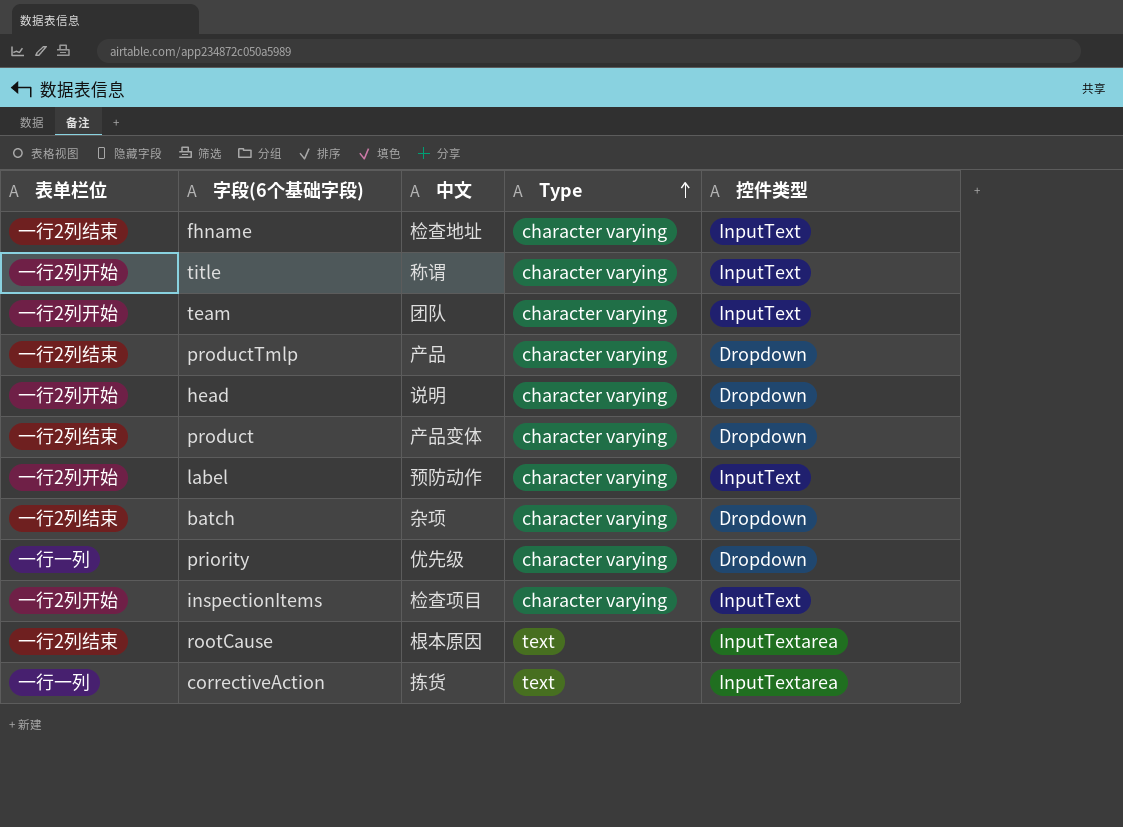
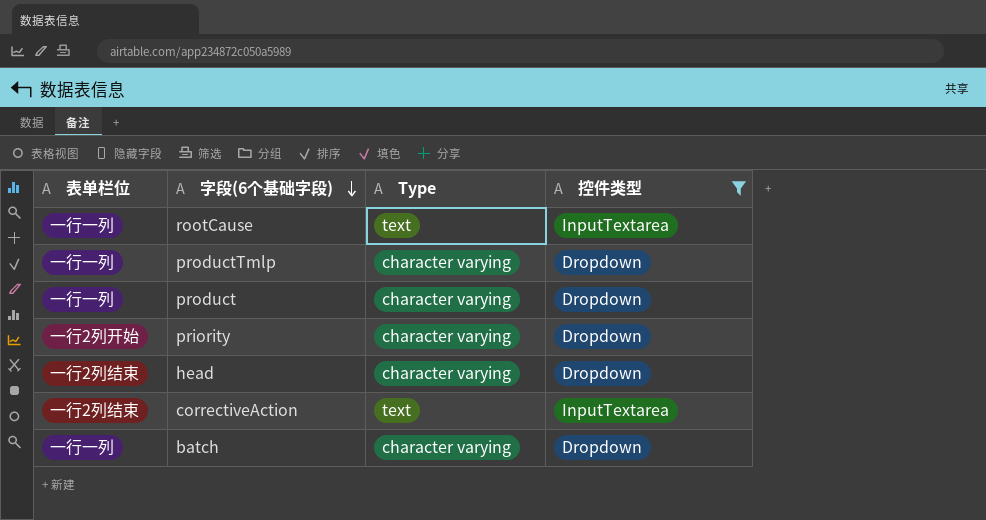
filter: none -> 控件类型 != InputText
row order: Type ascending -> 字段(6个基础字段) descending
column 中文 | position: 3 -> none
rootCause | 表单栏位: 一行2列结束 -> 一行一列
productTmlp | 表单栏位: 一行2列结束 -> 一行一列
product | 表单栏位: 一行2列结束 -> 一行一列
priority | 表单栏位: 一行一列 -> 一行2列开始
head | 表单栏位: 一行2列开始 -> 一行2列结束
correctiveAction | 表单栏位: 一行一列 -> 一行2列结束
batch | 表单栏位: 一行2列结束 -> 一行一列

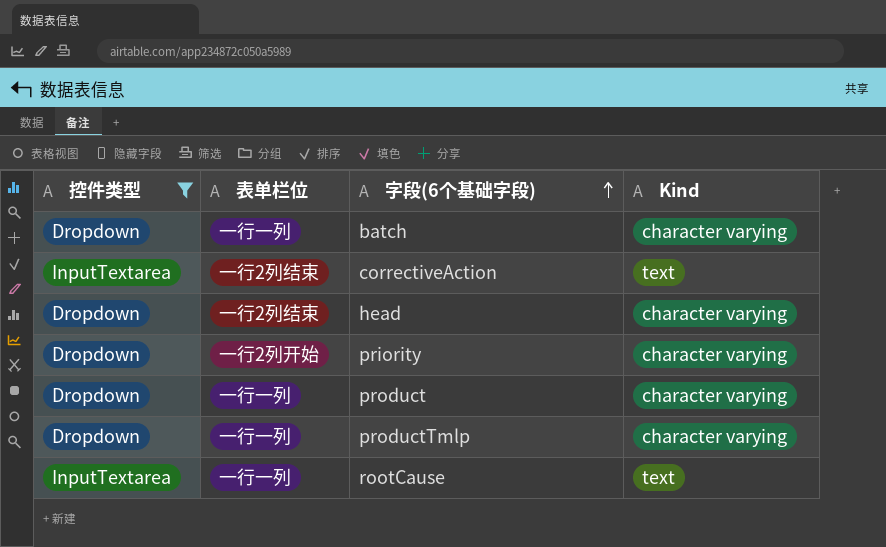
row order: 字段(6个基础字段) descending -> 字段(6个基础字段) ascending
column 控件类型 | position: 4 -> 1
column name: Type -> Kind

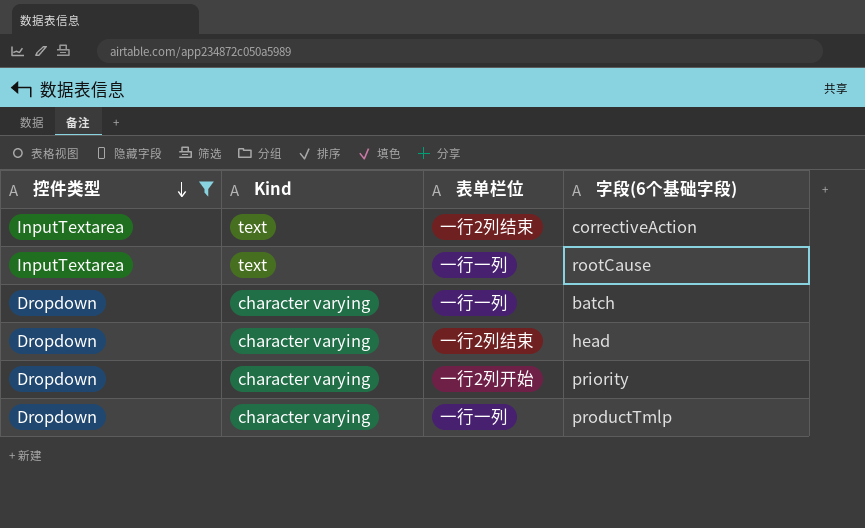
row order: 字段(6个基础字段) ascending -> 控件类型 descending
column Kind | position: 4 -> 2
row product: Dropdown | 一行一列 | character varying -> none

